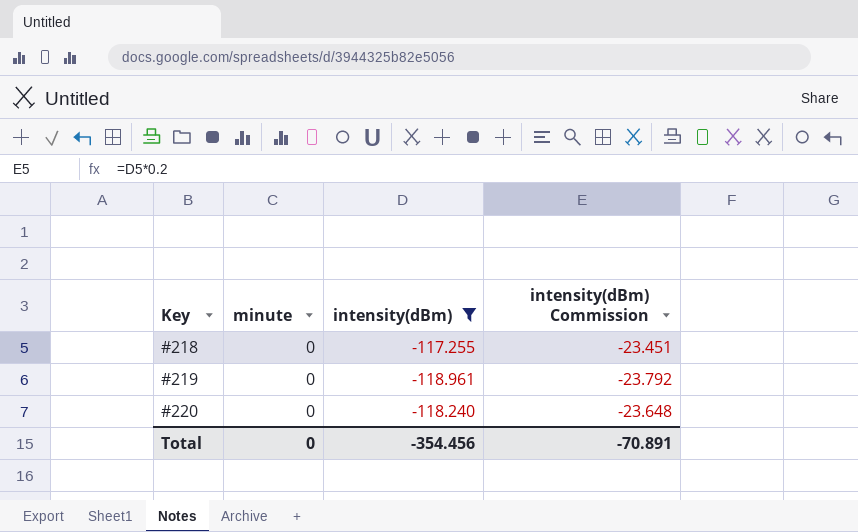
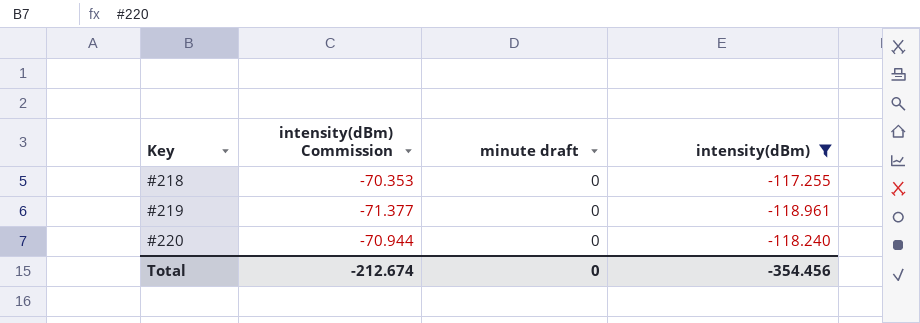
column intensity(dBm) Commission | formula: [intensity(dBm)] * 0.2 -> [intensity(dBm)] * 0.6
column intensity(dBm) Commission | position: 4 -> 2
column name: minute -> minute draft
Total | intensity(dBm) Commission: -70.891 -> -212.674

